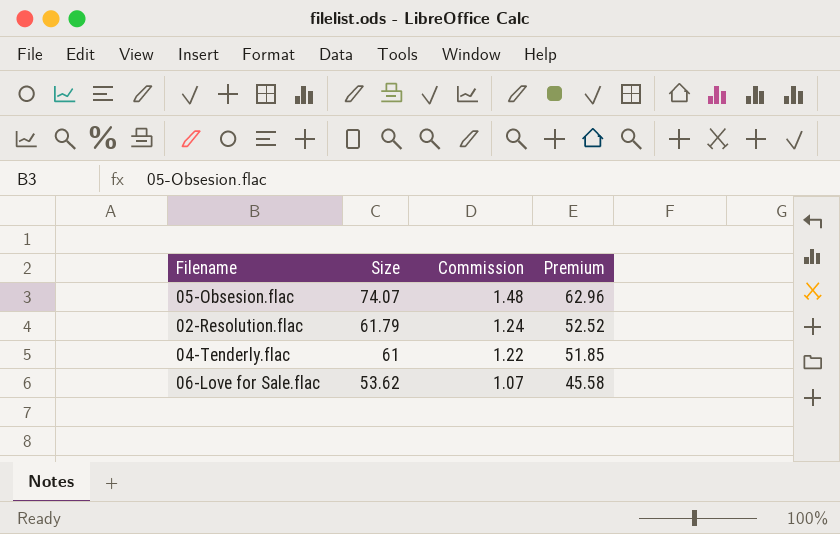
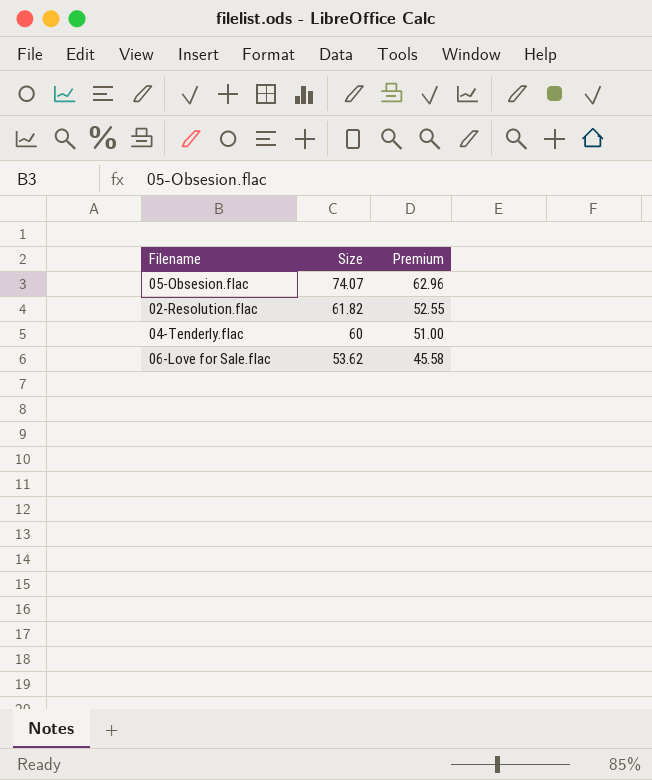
column Commission | formula: [Size] * 0.02 -> none
02-Resolution.flac | Size: 61.79 -> 61.82
02-Resolution.flac | Premium: 52.52 -> 52.55
04-Tenderly.flac | Size: 61 -> 60
04-Tenderly.flac | Premium: 51.85 -> 51.00

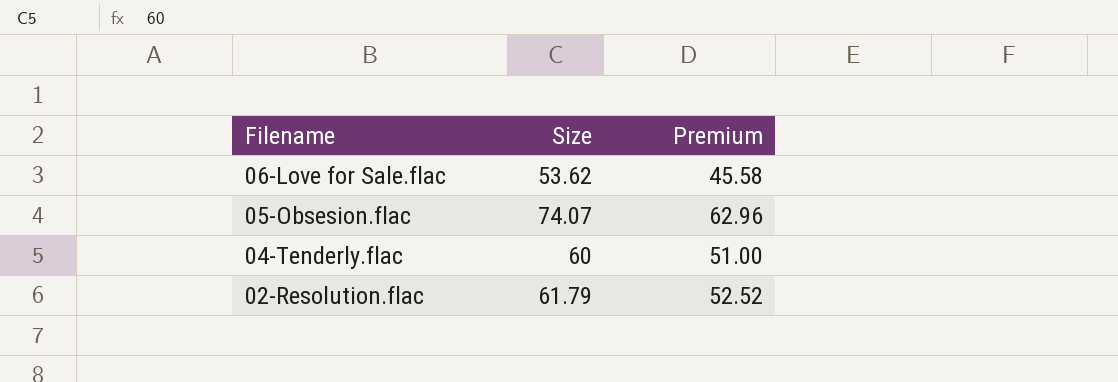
row order: Size descending -> Filename descending
02-Resolution.flac | Size: 61.82 -> 61.79
02-Resolution.flac | Premium: 52.55 -> 52.52

